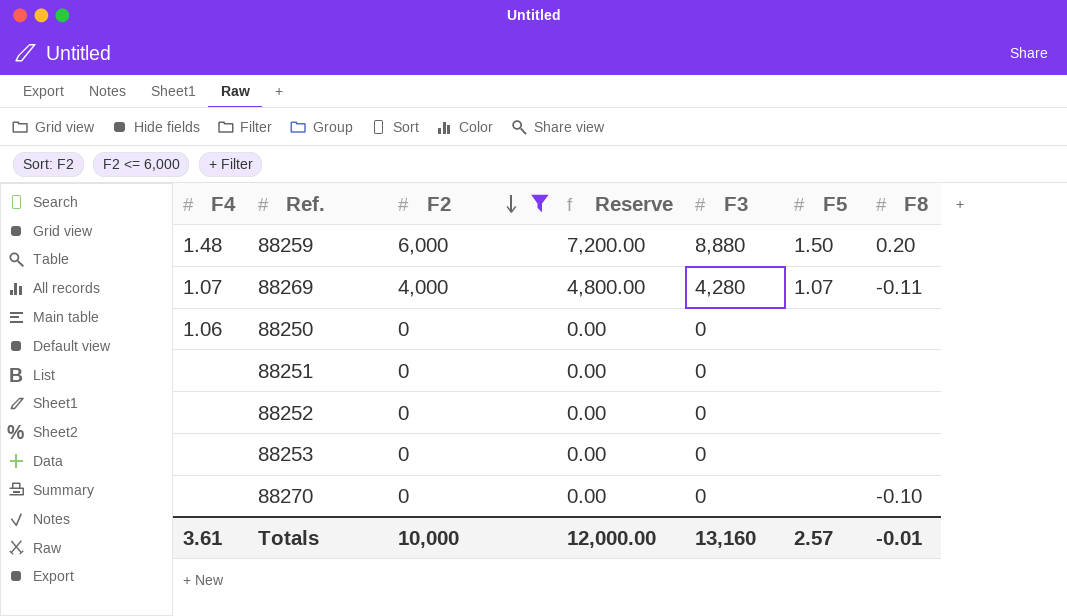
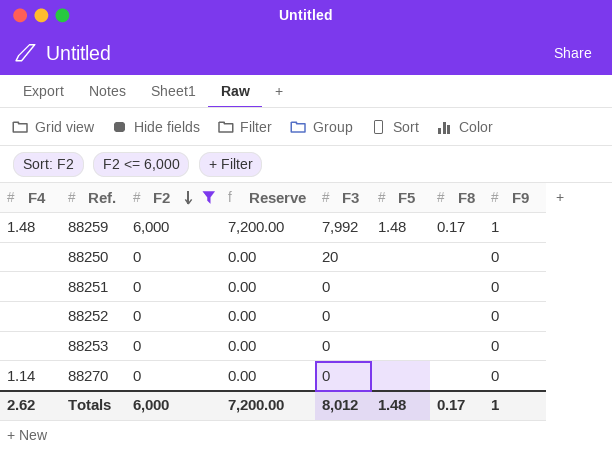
column F9 | position: none -> 8
row 88269: 1.07 | 4,000 | 4,800.00 | 4,280 | 1.07 | -0.11 -> none
88259 | F3: 8,880 -> 7,992
88259 | F5: 1.50 -> 1.48
88259 | F8: 0.20 -> 0.17
88250 | F4: 1.06 -> none
88250 | F3: 0 -> 20
88270 | F4: none -> 1.14
88270 | F8: -0.10 -> none
Totals | F4: 3.61 -> 2.62
Totals | F2: 10,000 -> 6,000
Totals | Reserve: 12,000.00 -> 7,200.00
Totals | F3: 13,160 -> 8,012
Totals | F5: 2.57 -> 1.48
Totals | F8: -0.01 -> 0.17

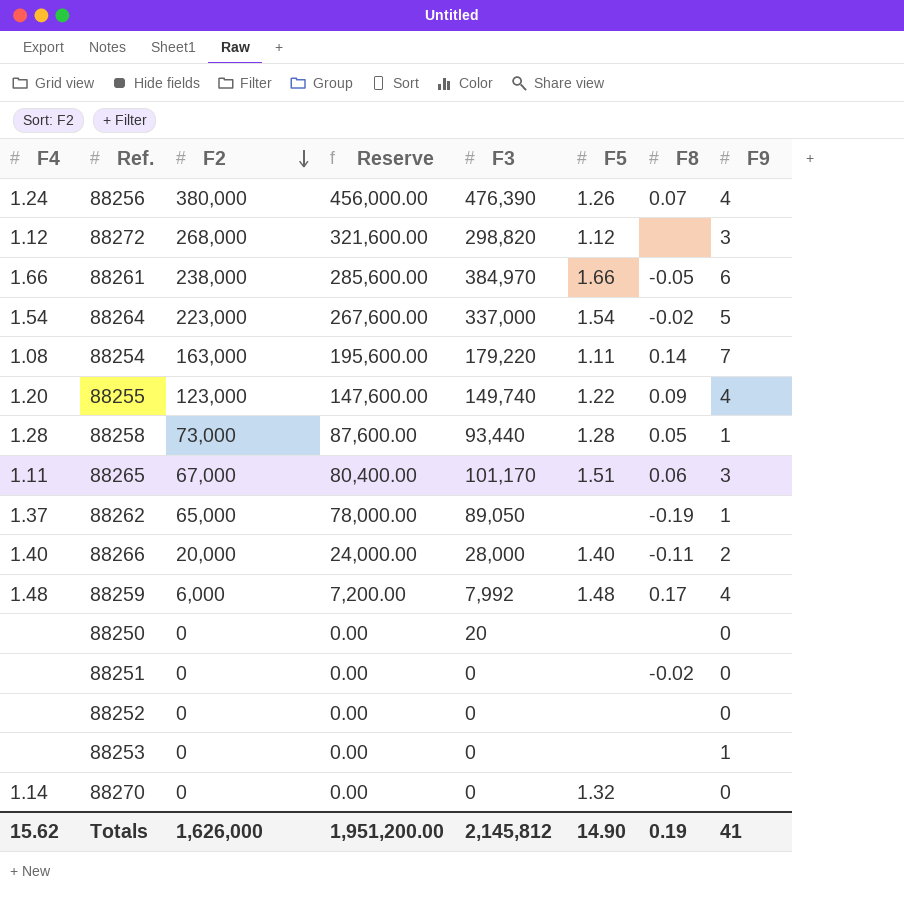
filter: F2 <= 6,000 -> none
88259 | F9: 1 -> 4
88251 | F8: none -> -0.02
88253 | F9: 0 -> 1
88270 | F5: none -> 1.32
Totals | F4: 2.62 -> 15.62
Totals | F2: 6,000 -> 1,626,000
Totals | Reserve: 7,200.00 -> 1,951,200.00
Totals | F3: 8,012 -> 2,145,812
Totals | F5: 1.48 -> 14.90
Totals | F8: 0.17 -> 0.19
Totals | F9: 1 -> 41

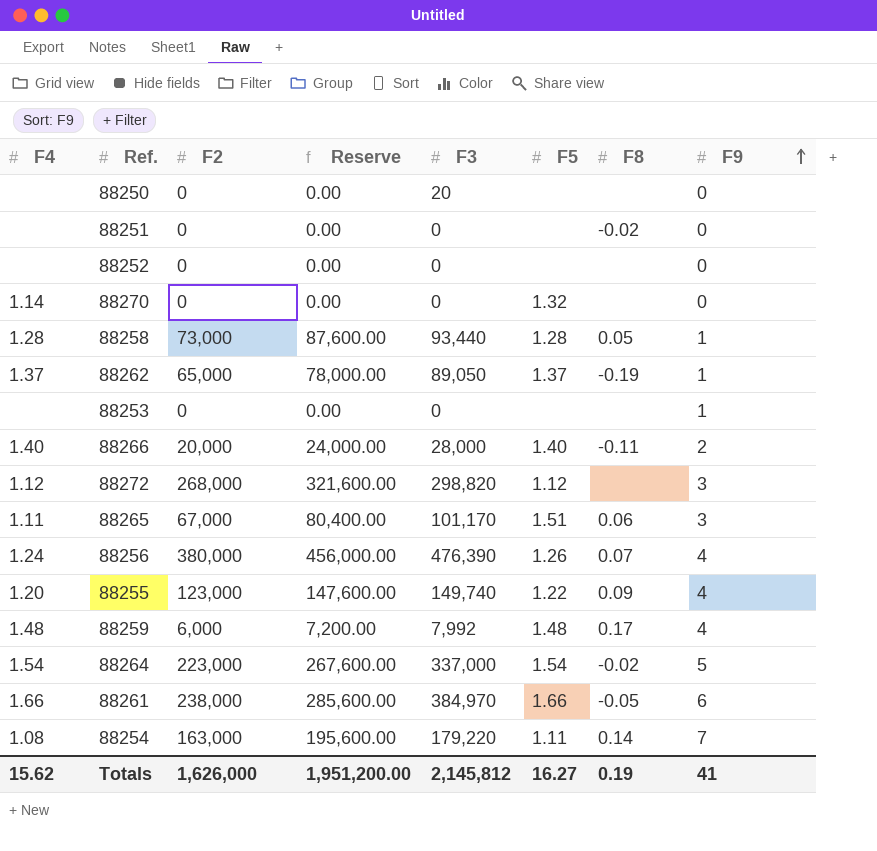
row order: F2 descending -> F9 ascending
88262 | F5: none -> 1.37
Totals | F5: 14.90 -> 16.27

